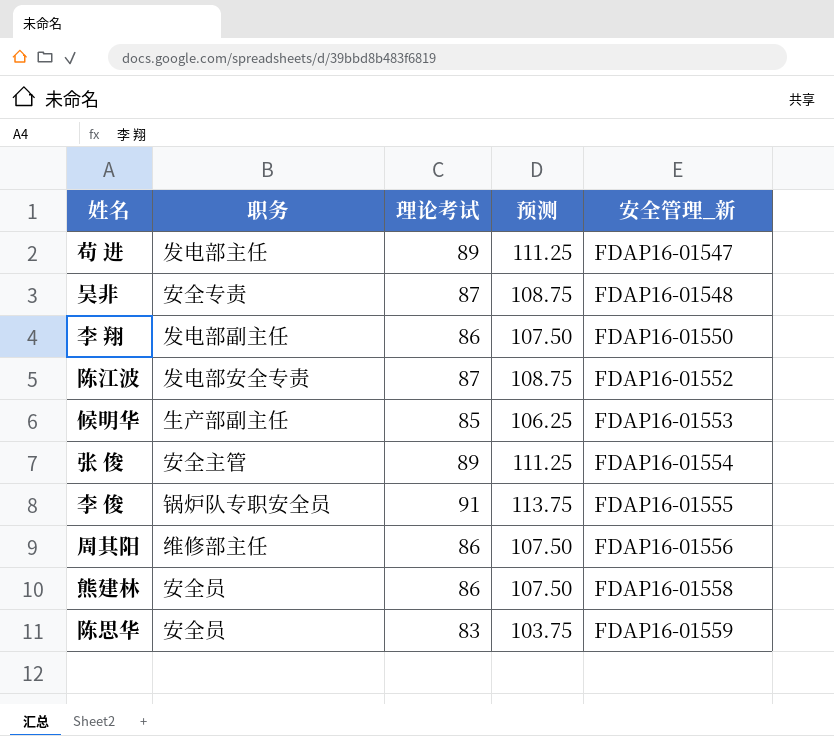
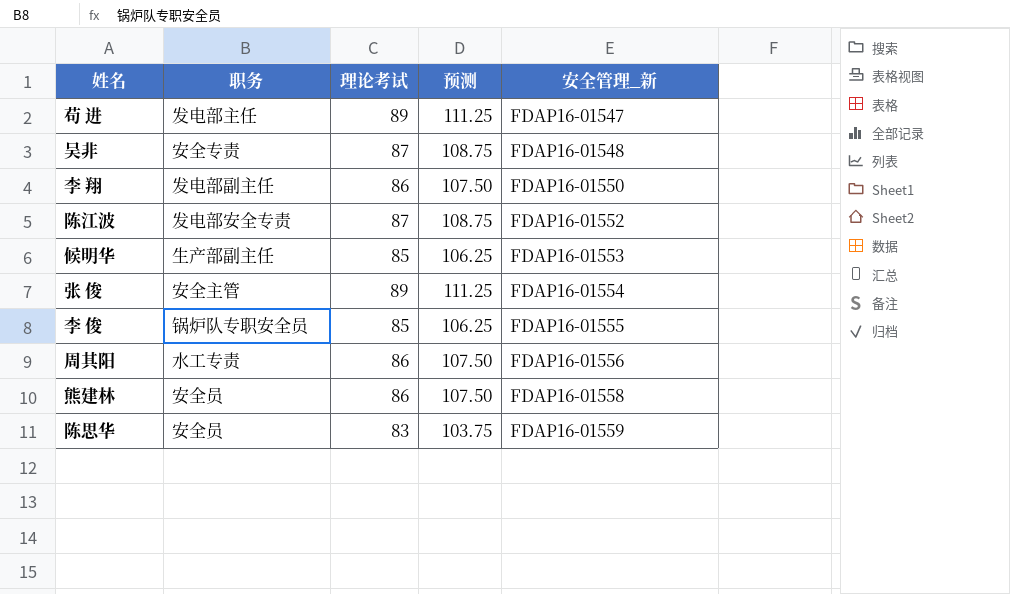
李 俊 | 理论考试: 91 -> 85
李 俊 | 预测: 113.75 -> 106.25
周其阳 | 职务: 维修部主任 -> 水工专责

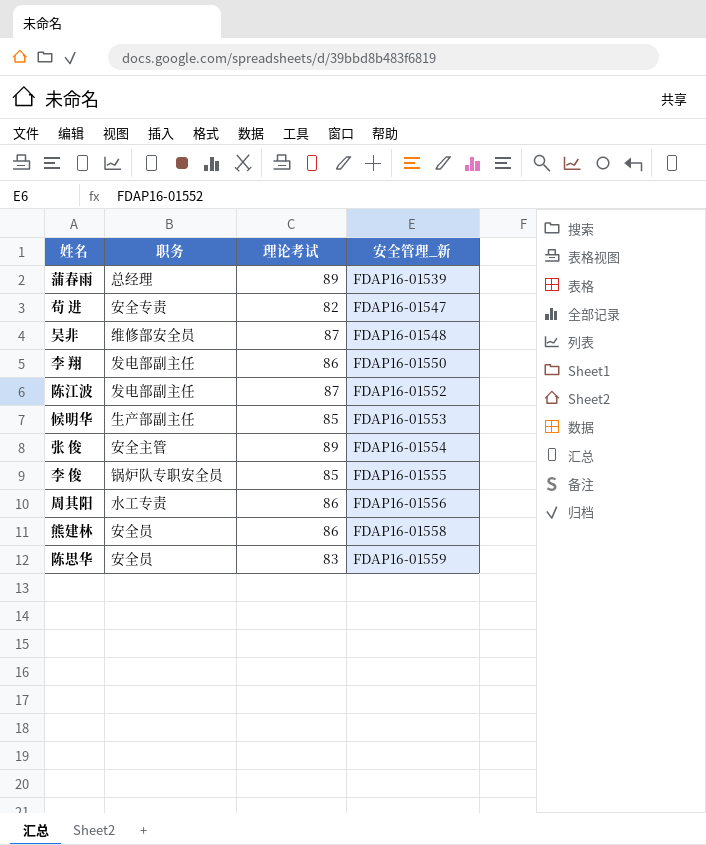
column 预测 | formula: [理论考试] * 1.25 -> none
row 蒲春雨: none -> 总经理 | 89 | FDAP16-01539
苟 进 | 职务: 发电部主任 -> 安全专责
苟 进 | 理论考试: 89 -> 82
吴非 | 职务: 安全专责 -> 维修部安全员
陈江波 | 职务: 发电部安全专责 -> 发电部副主任

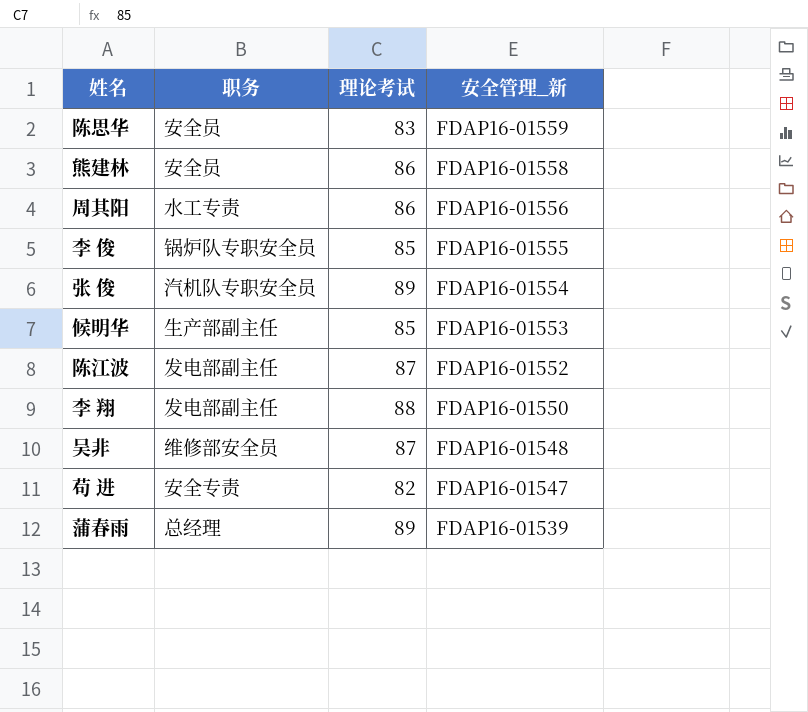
row order: 安全管理_新 ascending -> 安全管理_新 descending
张 俊 | 职务: 安全主管 -> 汽机队专职安全员
李 翔 | 理论考试: 86 -> 88

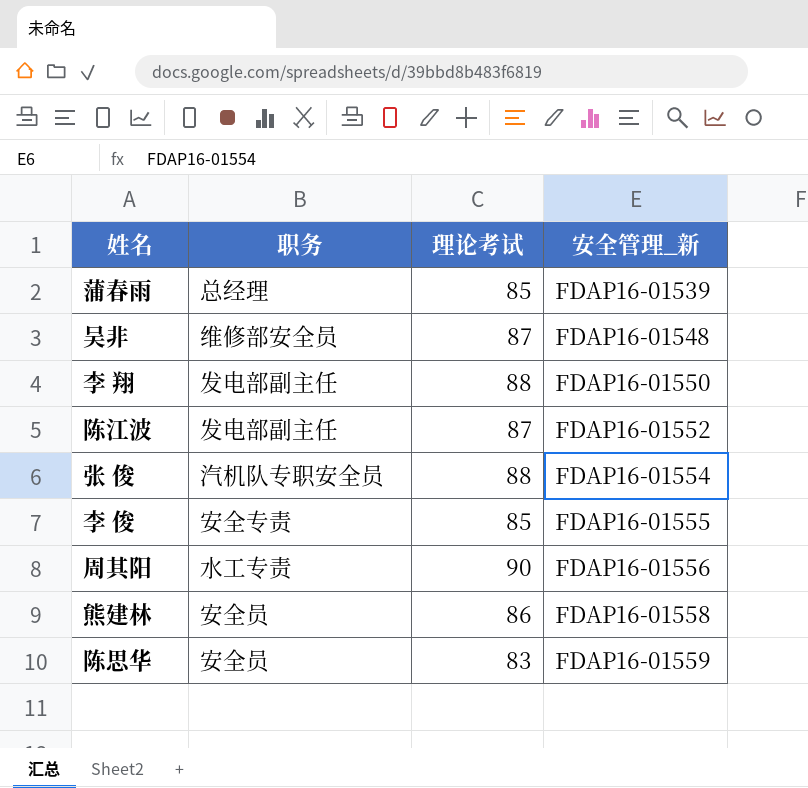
row order: 安全管理_新 descending -> 安全管理_新 ascending
row 候明华: 生产部副主任 | 85 | FDAP16-01553 -> none
row 苟 进: 安全专责 | 82 | FDAP16-01547 -> none
蒲春雨 | 理论考试: 89 -> 85
张 俊 | 理论考试: 89 -> 88
李 俊 | 职务: 锅炉队专职安全员 -> 安全专责
周其阳 | 理论考试: 86 -> 90

